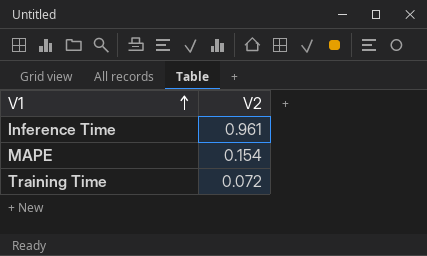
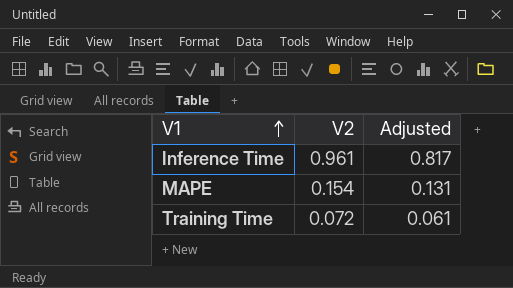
column Adjusted | formula: none -> [V2] * 0.85

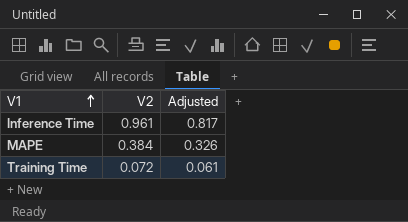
MAPE | V2: 0.154 -> 0.384
MAPE | Adjusted: 0.131 -> 0.326

